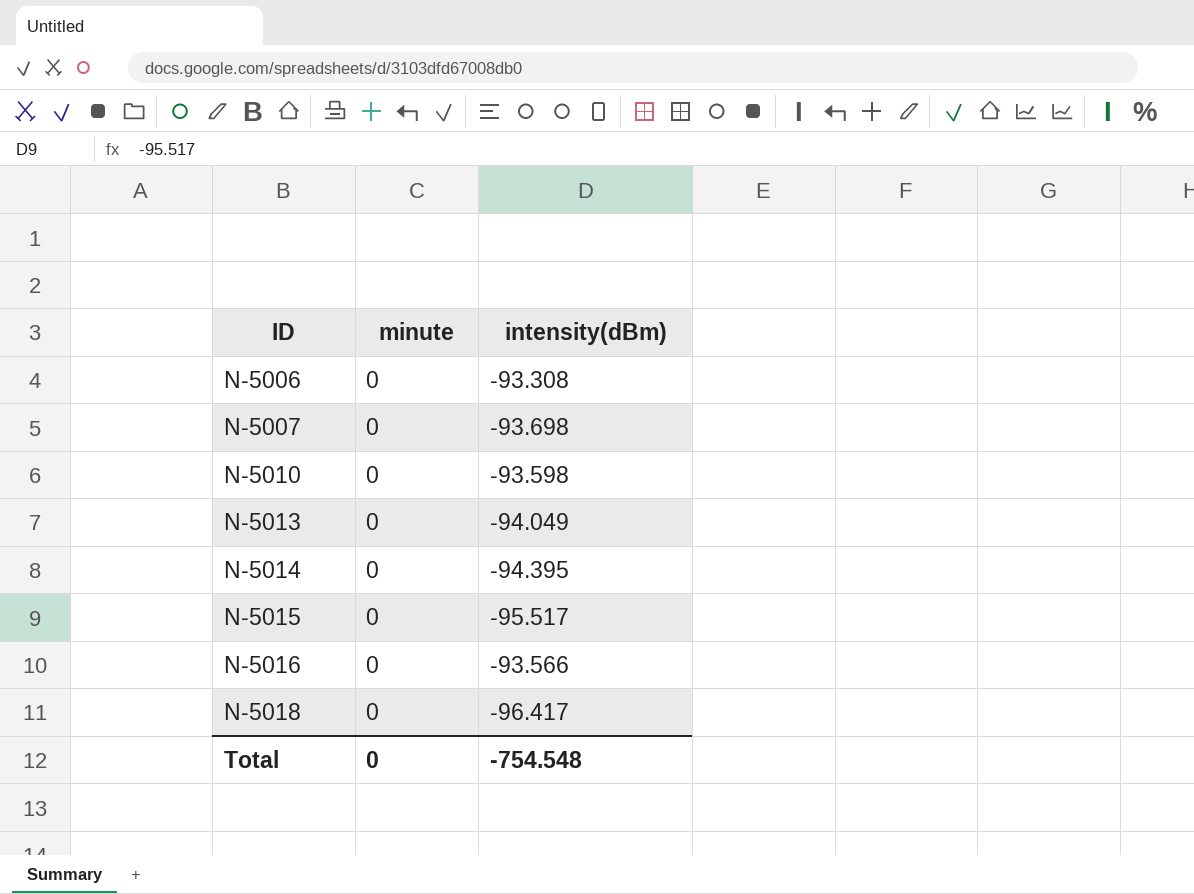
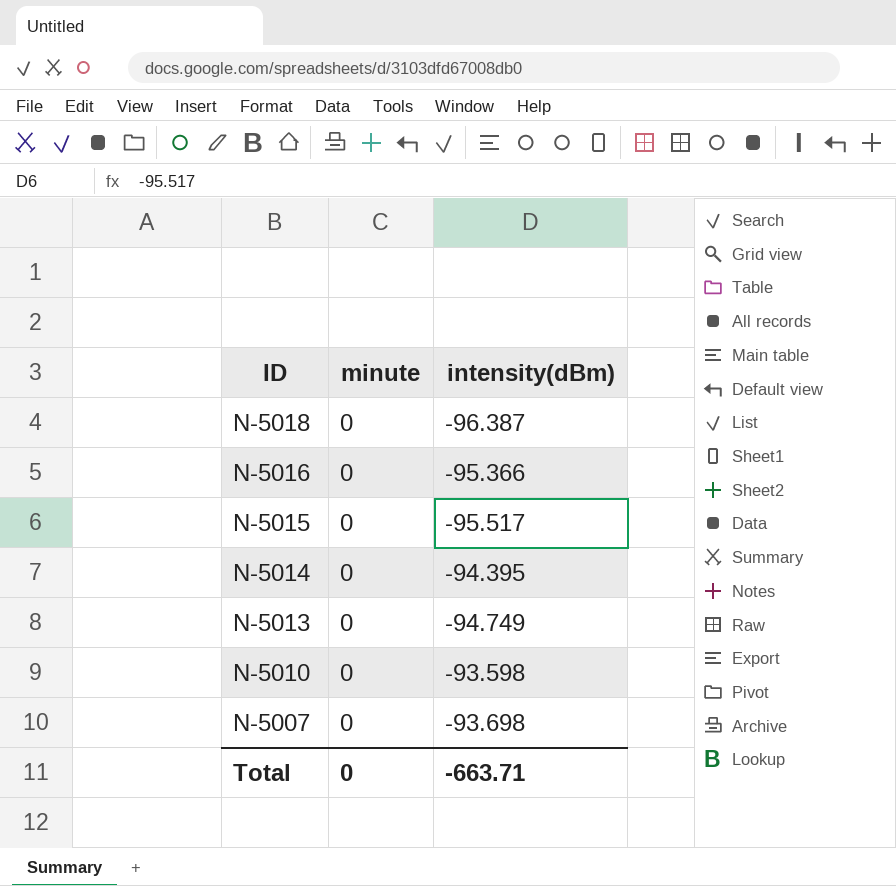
row order: ID ascending -> ID descending
row N-5006: 0 | -93.308 -> none
N-5018 | intensity(dBm): -96.417 -> -96.387
N-5016 | intensity(dBm): -93.566 -> -95.366
N-5013 | intensity(dBm): -94.049 -> -94.749
Total | intensity(dBm): -754.548 -> -663.71

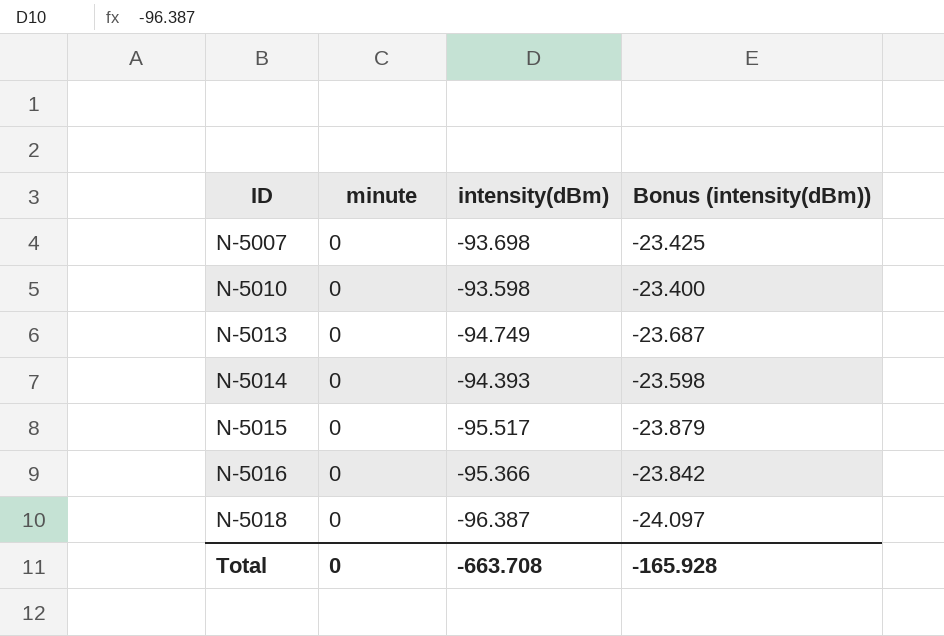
row order: ID descending -> ID ascending
column Bonus (intensity(dBm)) | formula: none -> [intensity(dBm)] * 0.25
N-5014 | intensity(dBm): -94.395 -> -94.393
Total | intensity(dBm): -663.71 -> -663.708

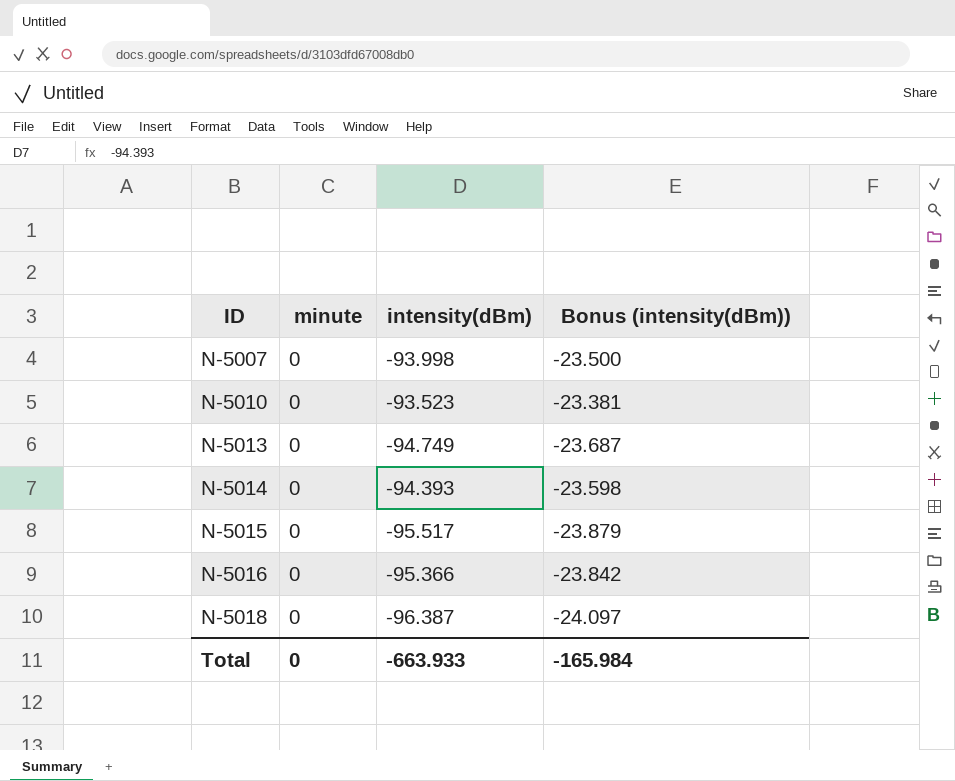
N-5007 | intensity(dBm): -93.698 -> -93.998
N-5007 | Bonus (intensity(dBm)): -23.425 -> -23.500
N-5010 | intensity(dBm): -93.598 -> -93.523
N-5010 | Bonus (intensity(dBm)): -23.400 -> -23.381
Total | intensity(dBm): -663.708 -> -663.933
Total | Bonus (intensity(dBm)): -165.928 -> -165.984

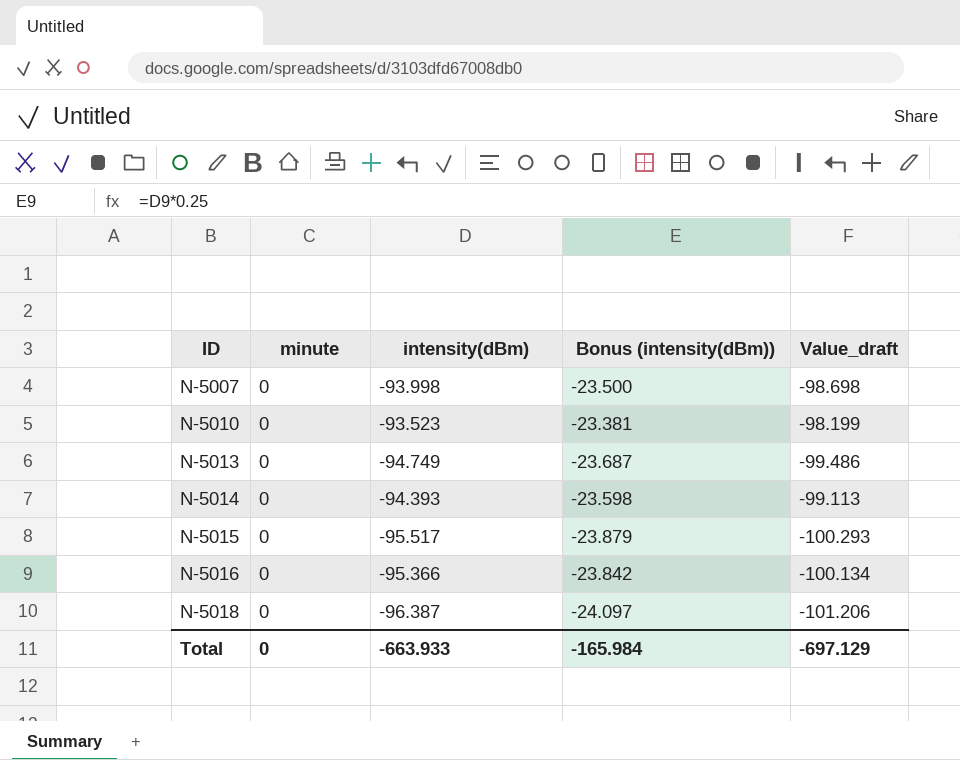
column Value_draft | formula: none -> [intensity(dBm)] * 1.05

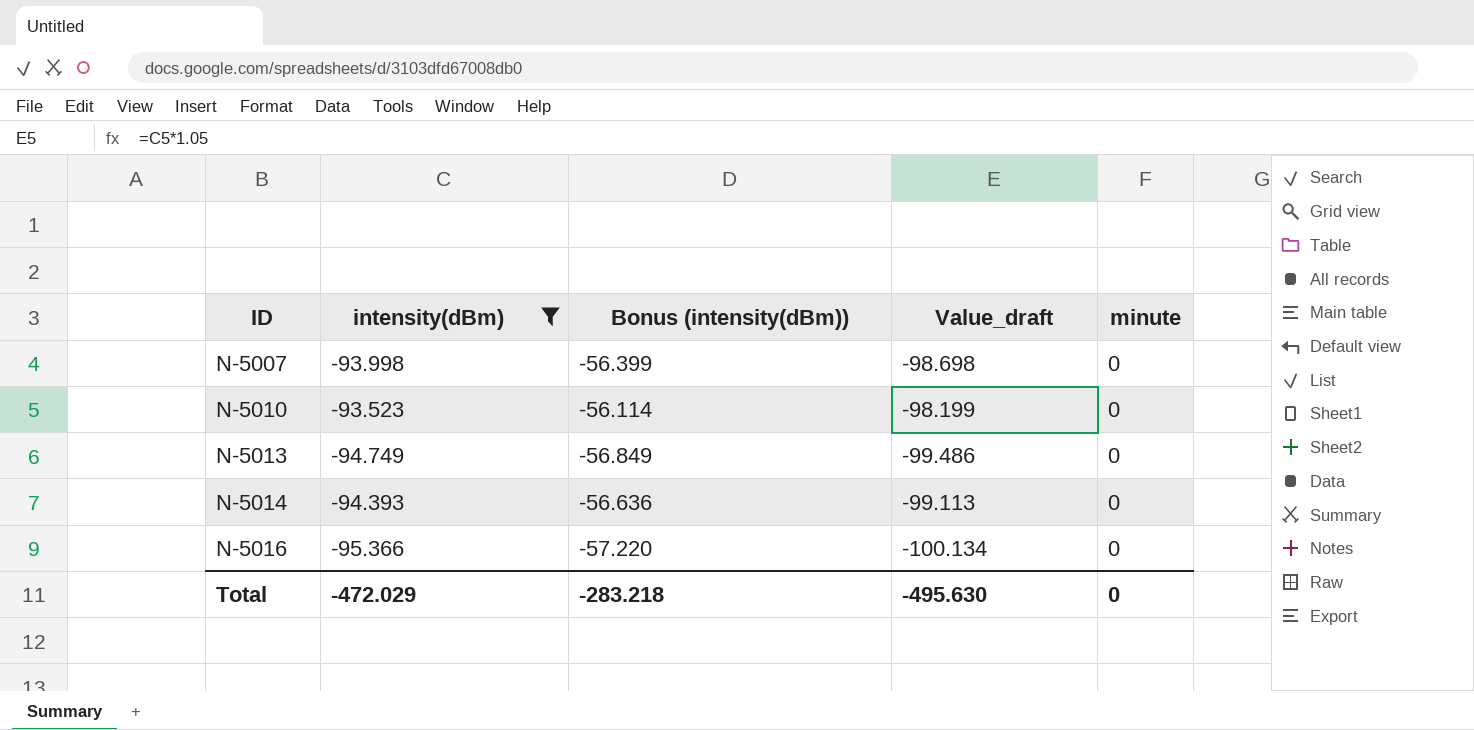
filter: none -> intensity(dBm) >= -95.366
column Bonus (intensity(dBm)) | formula: [intensity(dBm)] * 0.25 -> [intensity(dBm)] * 0.6
column minute | position: 2 -> 5
Total | intensity(dBm): -663.933 -> -472.029
Total | Bonus (intensity(dBm)): -165.984 -> -283.218
Total | Value_draft: -697.129 -> -495.630

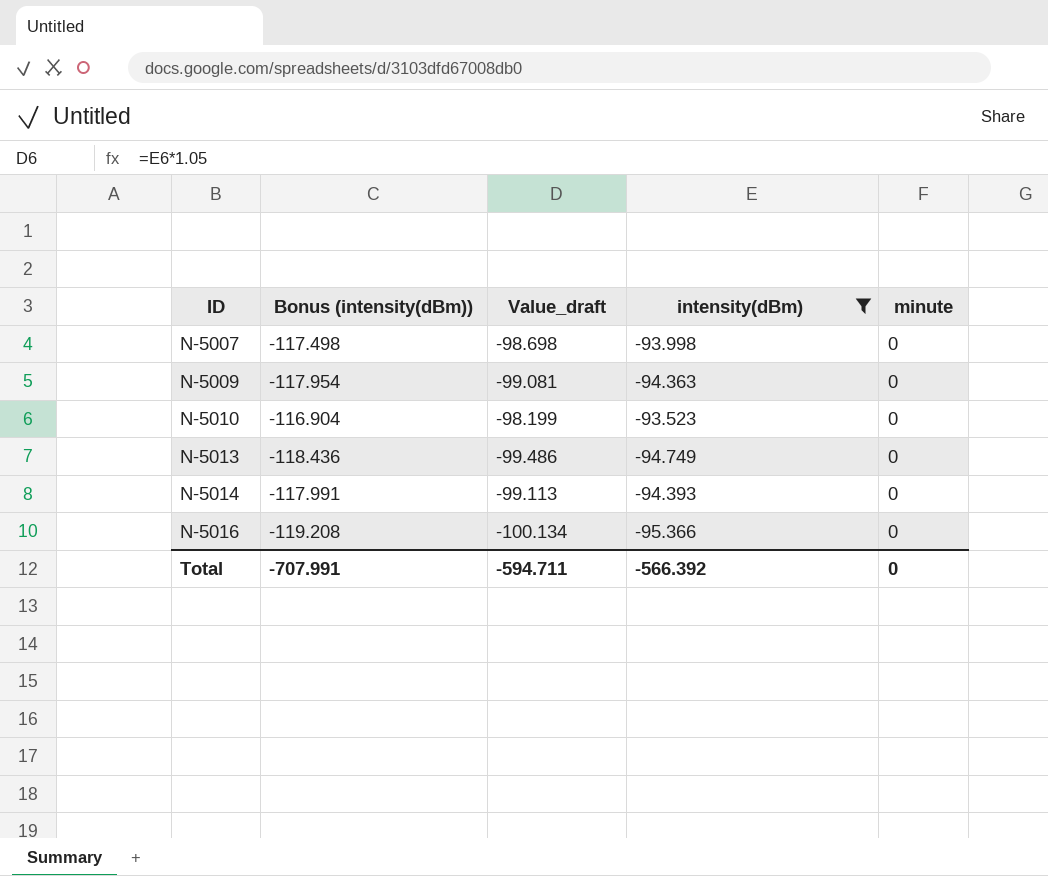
column Bonus (intensity(dBm)) | formula: [intensity(dBm)] * 0.6 -> [intensity(dBm)] * 1.25
column intensity(dBm) | position: 2 -> 4
row N-5009: none -> -117.954 | -99.081 | -94.363 | 0
Total | Bonus (intensity(dBm)): -283.218 -> -707.991
Total | Value_draft: -495.630 -> -594.711
Total | intensity(dBm): -472.029 -> -566.392

